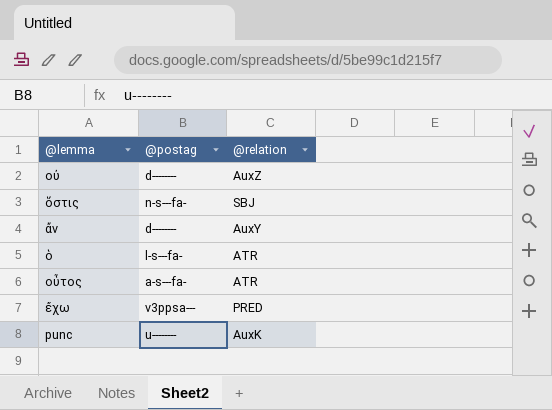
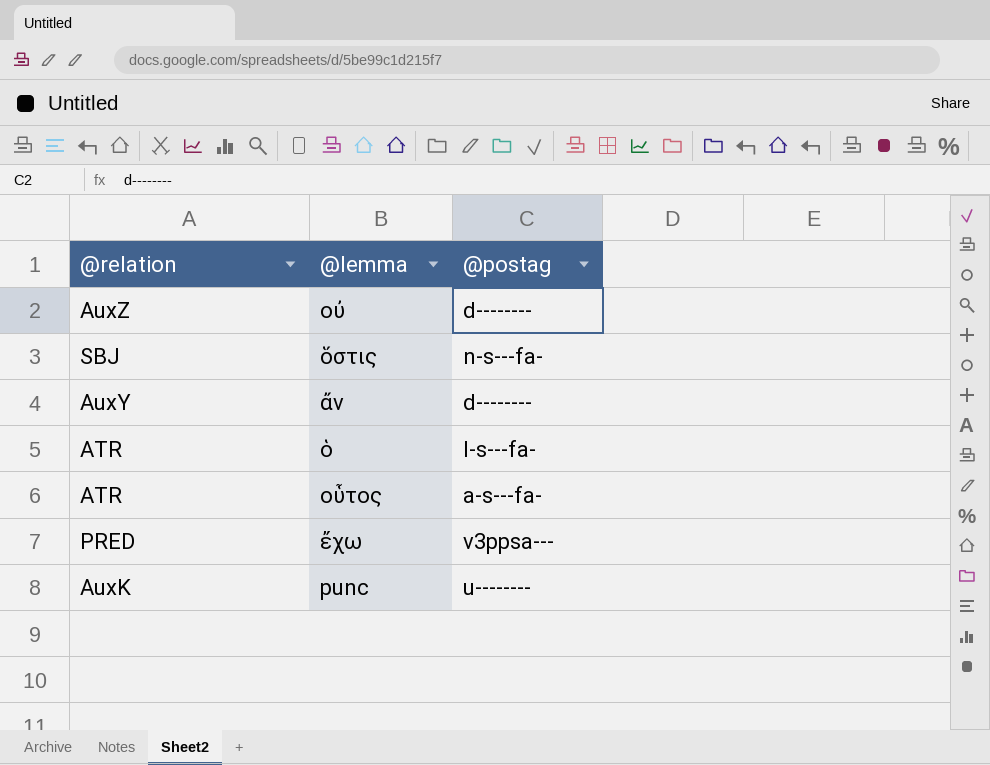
column @relation | position: 3 -> 1

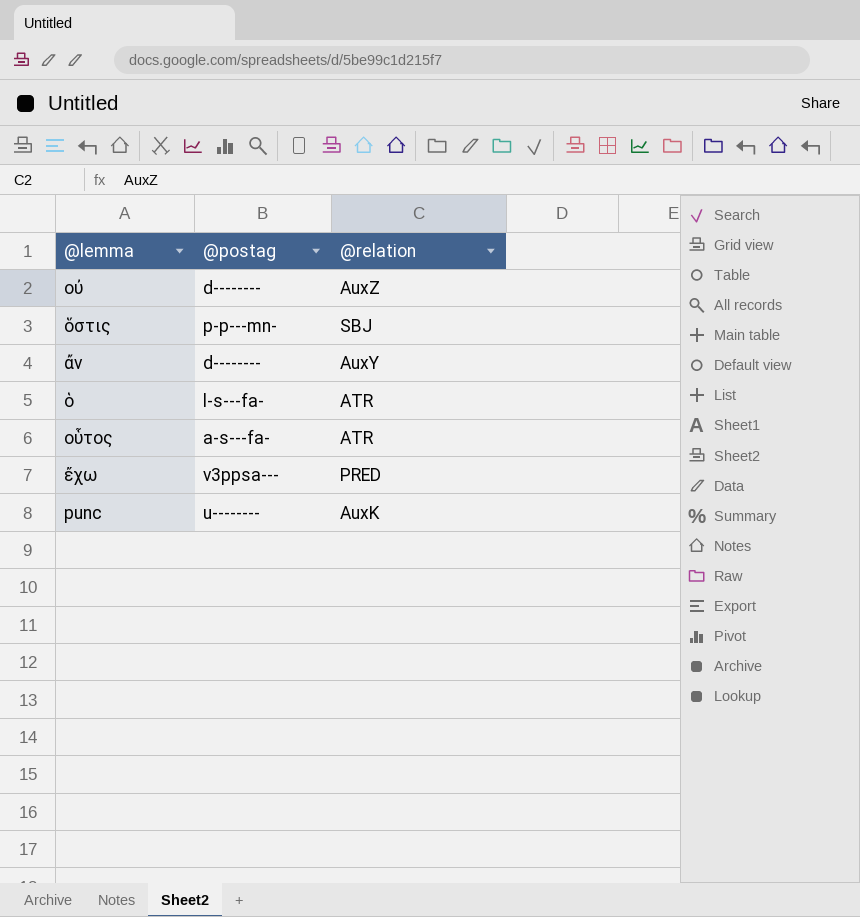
column @relation | position: 1 -> 3
ὅστις | @postag: n-s---fa- -> p-p---mn-

